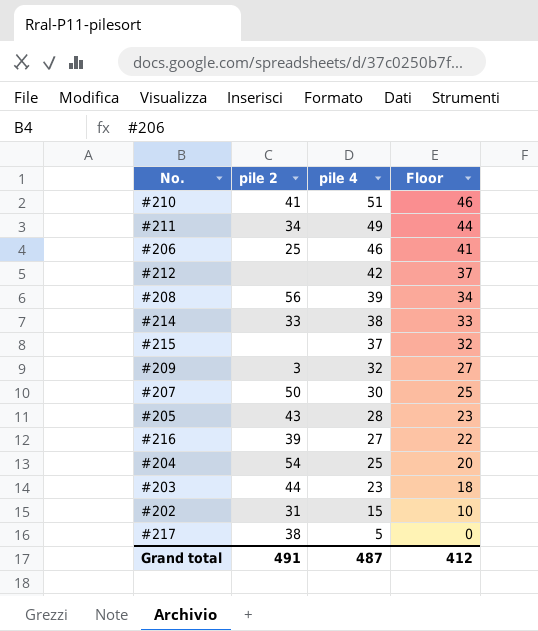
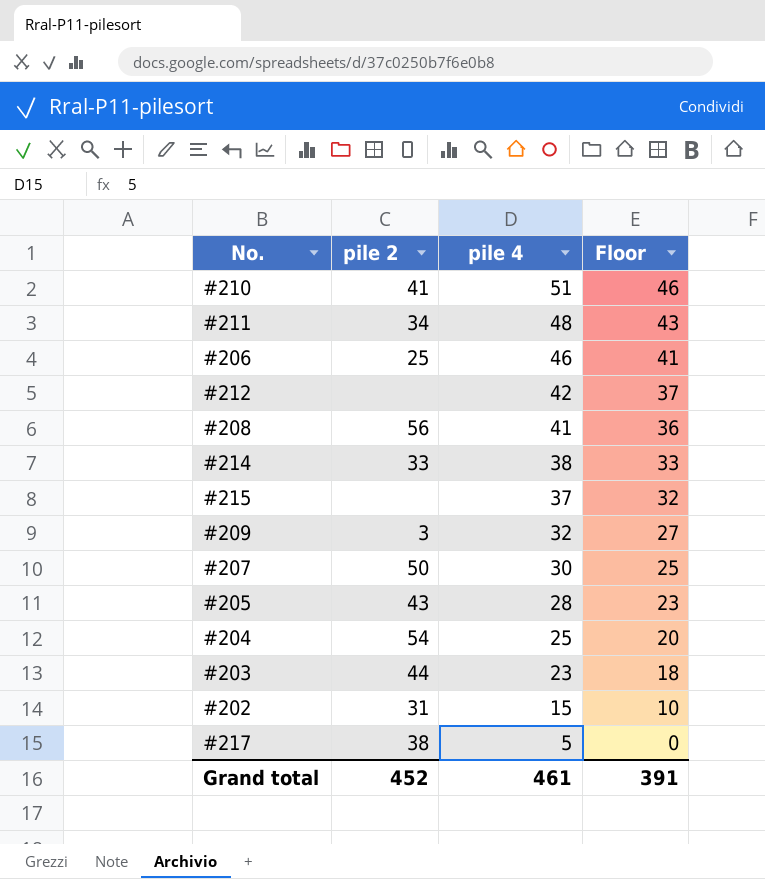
row #216: 39 | 27 | 22 -> none
#211 | pile 4: 49 -> 48
#211 | Floor: 44 -> 43
#208 | pile 4: 39 -> 41
#208 | Floor: 34 -> 36
Grand total | pile 2: 491 -> 452
Grand total | pile 4: 487 -> 461
Grand total | Floor: 412 -> 391

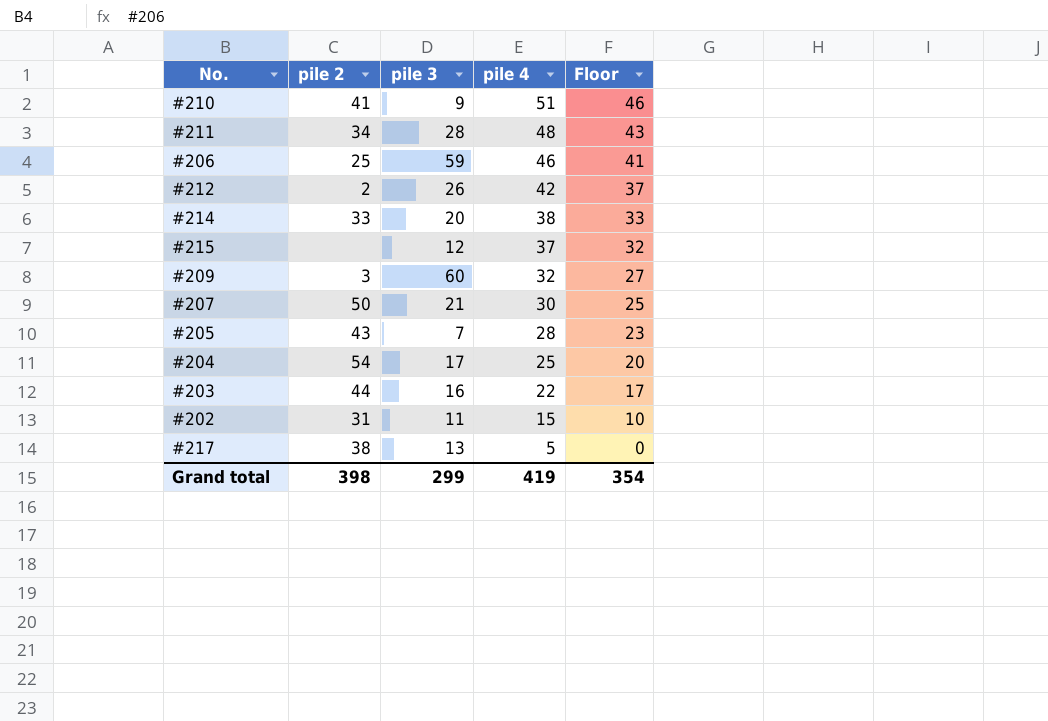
column pile 3 | position: none -> 3
row #208: 56 | 41 | 36 -> none
#212 | pile 2: none -> 2
#203 | pile 4: 23 -> 22
#203 | Floor: 18 -> 17
Grand total | pile 2: 452 -> 398
Grand total | pile 4: 461 -> 419
Grand total | Floor: 391 -> 354

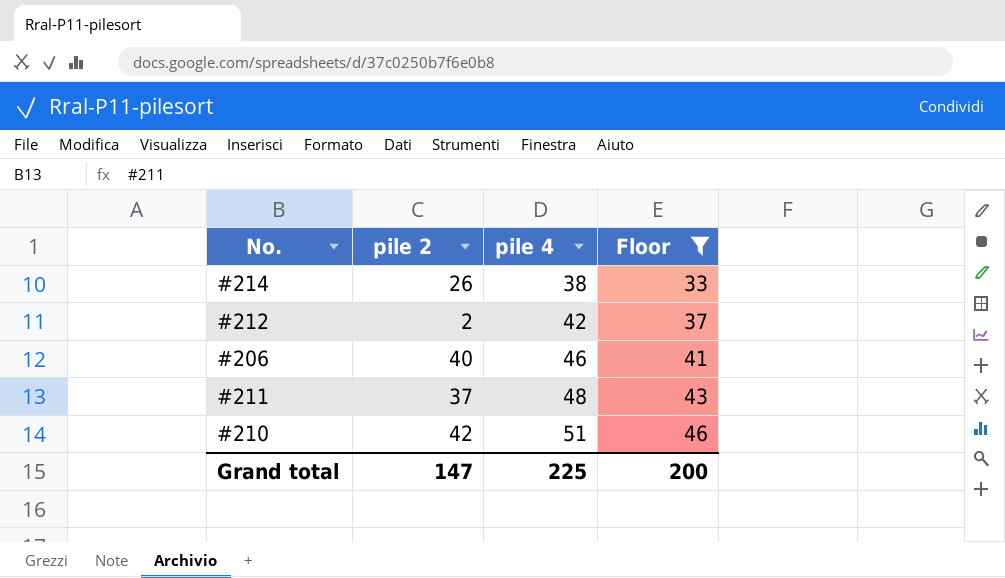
filter: none -> Floor >= 33
row order: pile 4 descending -> pile 4 ascending
column pile 3 | position: 3 -> none
#214 | pile 2: 33 -> 26
#206 | pile 2: 25 -> 40
#211 | pile 2: 34 -> 37
#210 | pile 2: 41 -> 42
Grand total | pile 2: 398 -> 147
Grand total | pile 4: 419 -> 225
Grand total | Floor: 354 -> 200

